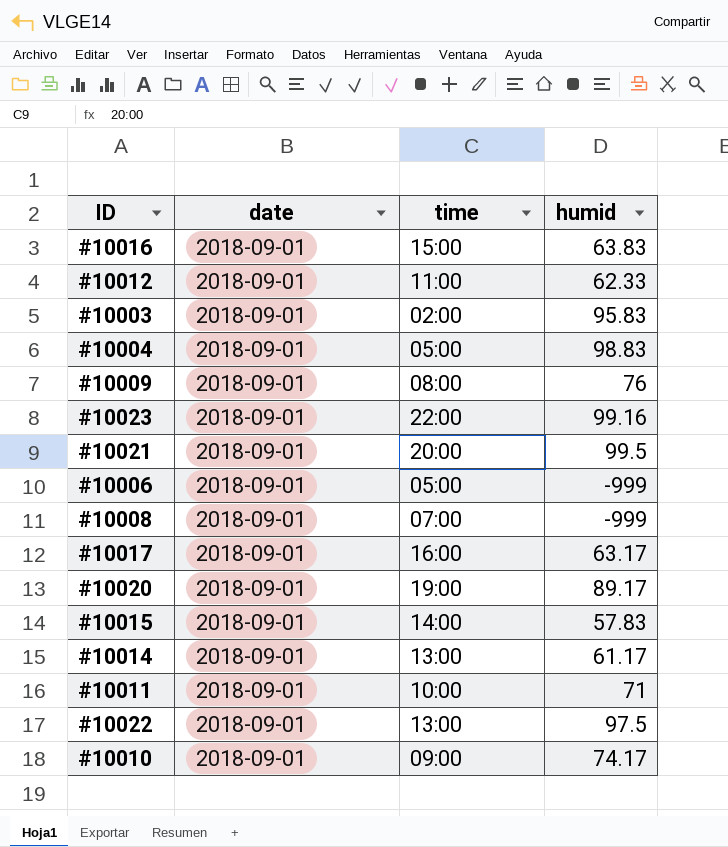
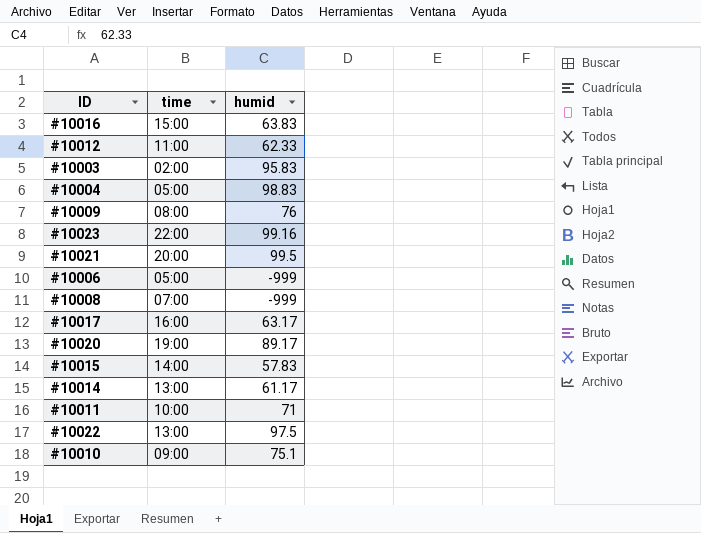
column date | position: 2 -> none
#10010 | humid: 74.17 -> 75.1

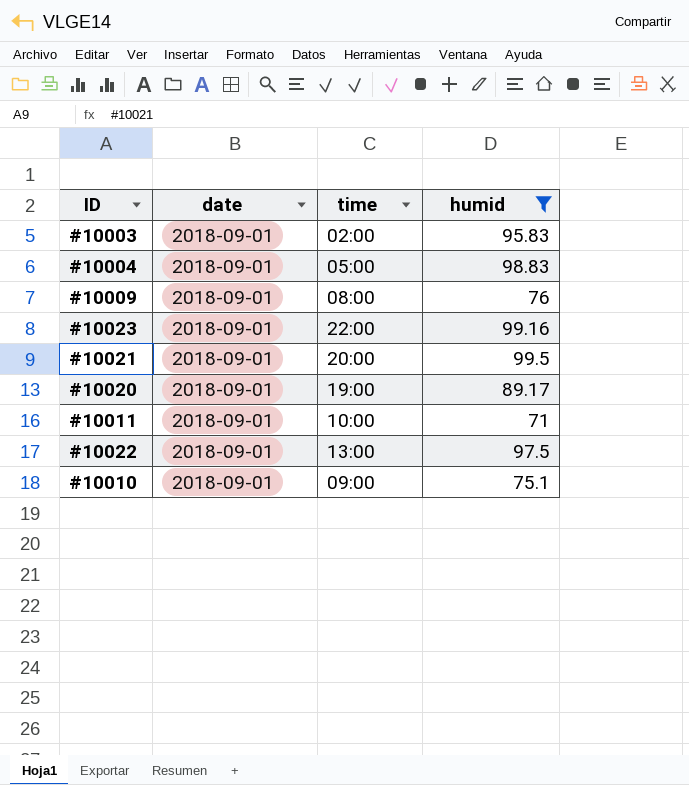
filter: none -> humid >= 71
column date | position: none -> 2

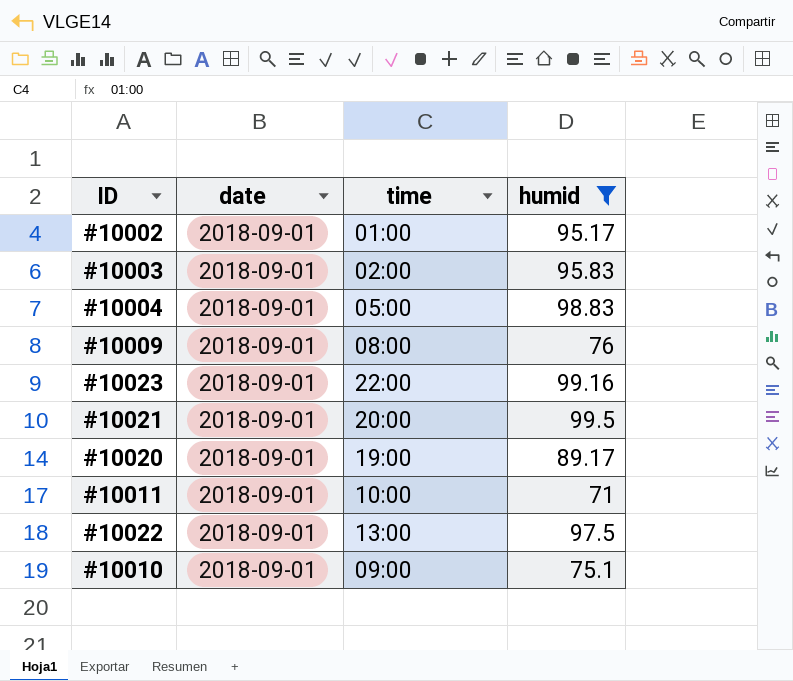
row #10002: none -> 2018-09-01 | 01:00 | 95.17

